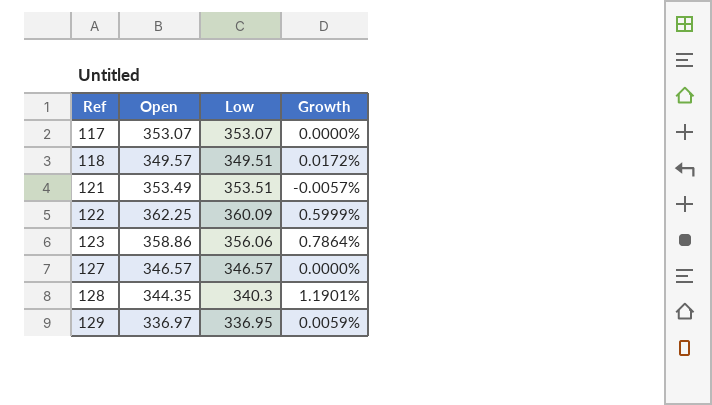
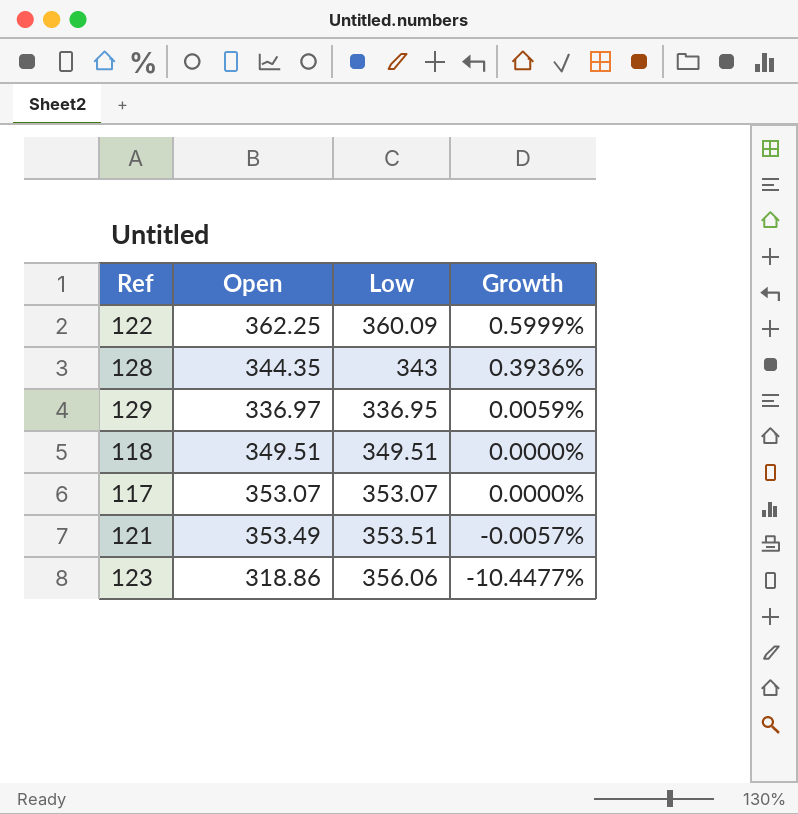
row order: Ref ascending -> Growth descending
row 127: 346.57 | 346.57 | 0.0000% -> none
128 | Low: 340.3 -> 343
128 | Growth: 1.1901% -> 0.3936%
118 | Open: 349.57 -> 349.51
118 | Growth: 0.0172% -> 0.0000%
123 | Open: 358.86 -> 318.86
123 | Growth: 0.7864% -> -10.4477%

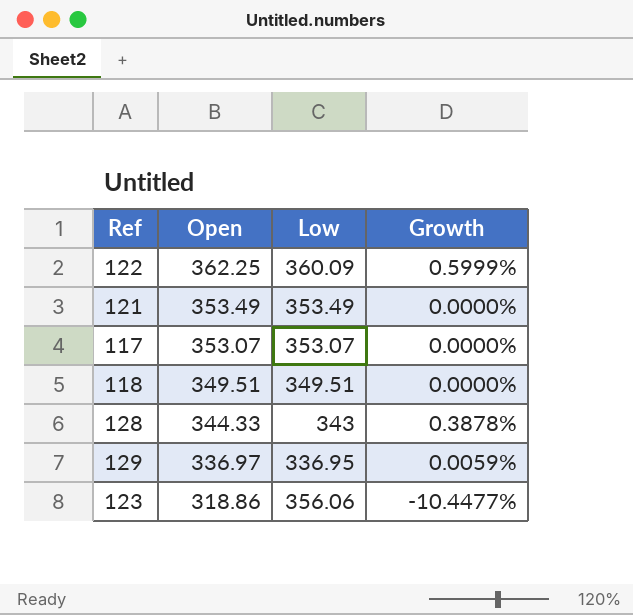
row order: Growth descending -> Open descending
121 | Low: 353.51 -> 353.49
121 | Growth: -0.0057% -> 0.0000%
128 | Open: 344.35 -> 344.33
128 | Growth: 0.3936% -> 0.3878%

